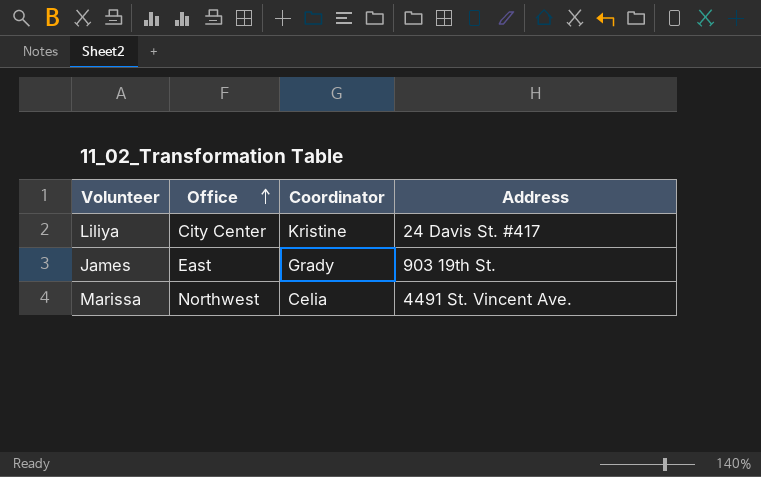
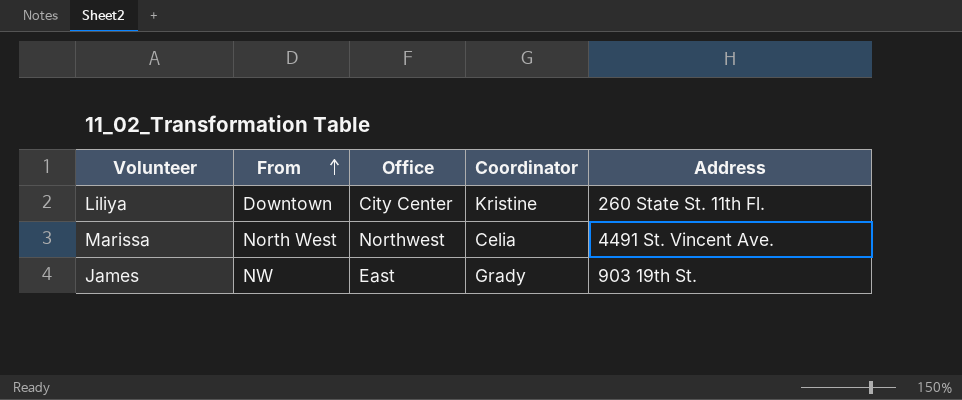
row order: Office ascending -> From ascending
column From | position: none -> 2
Liliya | Address: 24 Davis St. #417 -> 260 State St. 11th Fl.

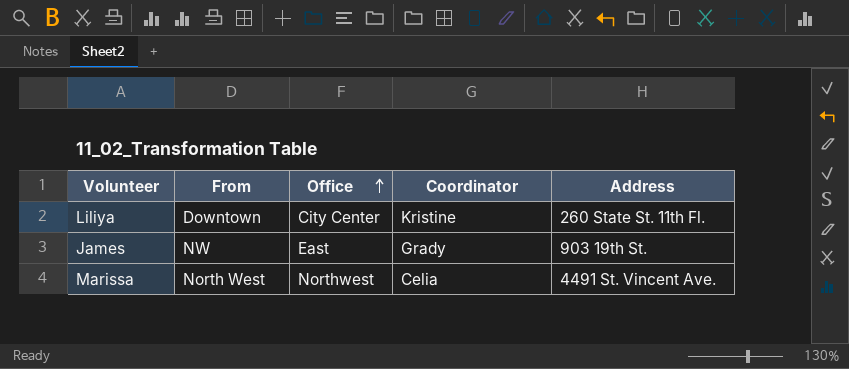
row order: From ascending -> Office ascending

